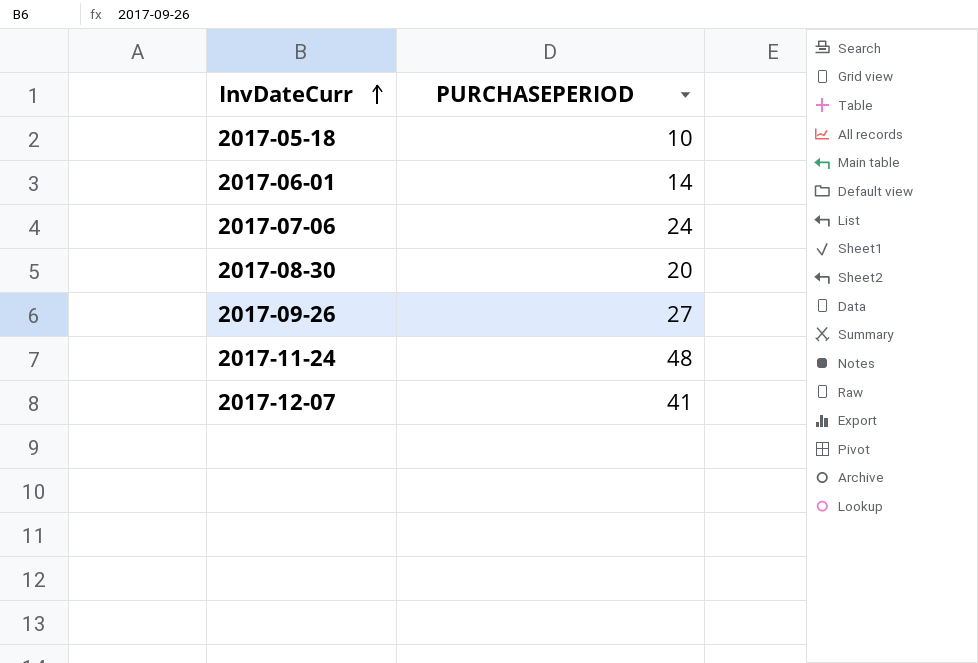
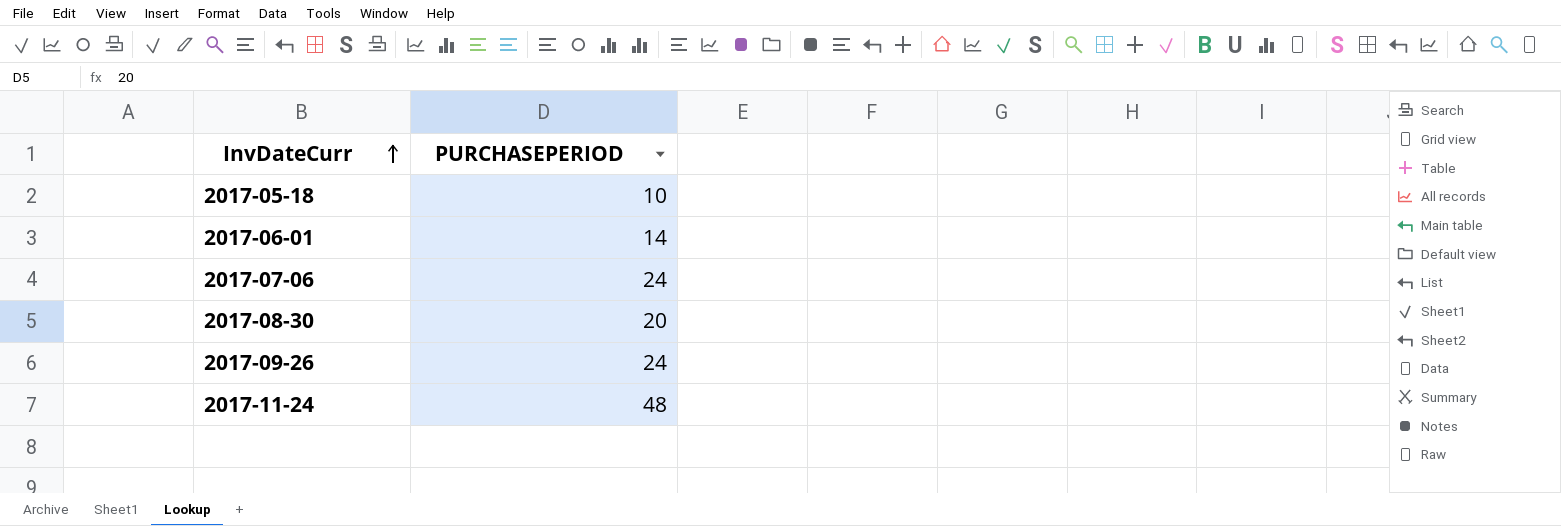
row 2017-12-07: 41 -> none
2017-09-26 | PURCHASEPERIOD: 27 -> 24

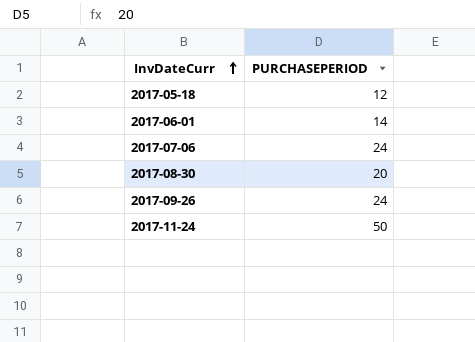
2017-05-18 | PURCHASEPERIOD: 10 -> 12
2017-11-24 | PURCHASEPERIOD: 48 -> 50

